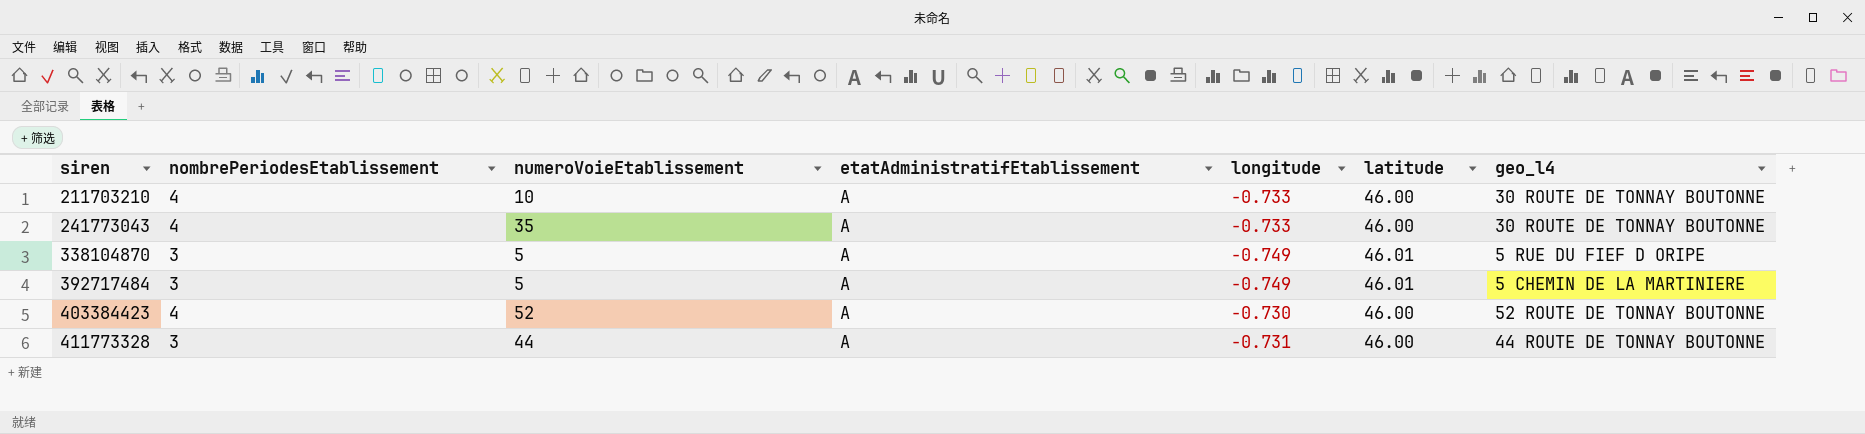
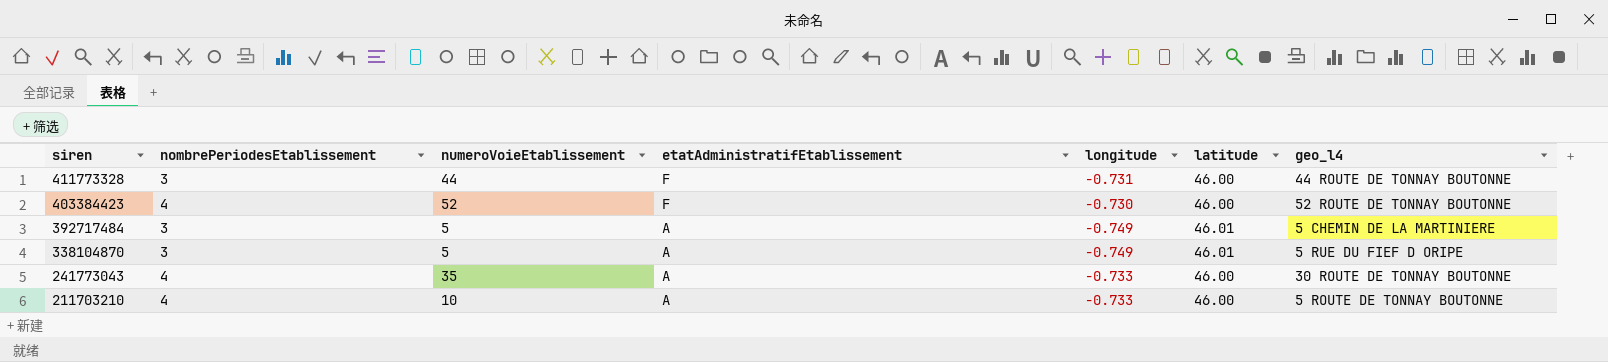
row order: siren ascending -> siren descending
411773328 | etatAdministratifEtablissement: A -> F
403384423 | etatAdministratifEtablissement: A -> F
211703210 | geo_l4: 30 ROUTE DE TONNAY BOUTONNE -> 5 ROUTE DE TONNAY BOUTONNE

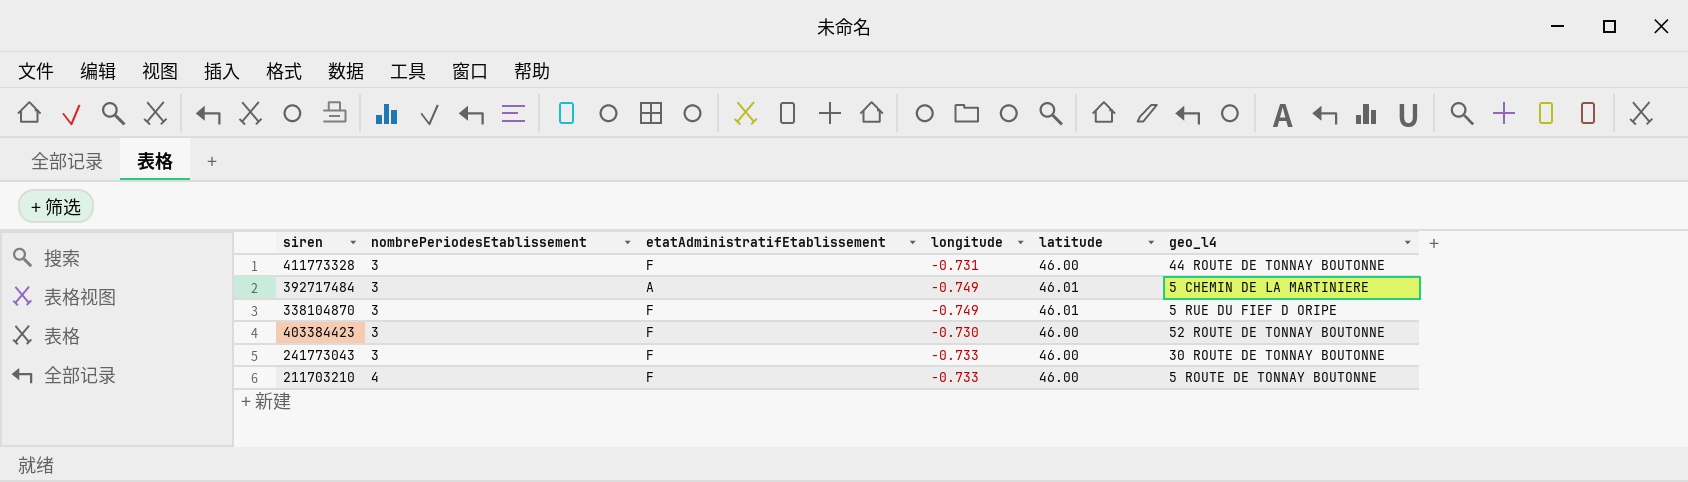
row order: siren descending -> nombrePeriodesEtablissement ascending
column numeroVoieEtablissement | position: 3 -> none
338104870 | etatAdministratifEtablissement: A -> F
403384423 | nombrePeriodesEtablissement: 4 -> 3
241773043 | nombrePeriodesEtablissement: 4 -> 3
241773043 | etatAdministratifEtablissement: A -> F
211703210 | etatAdministratifEtablissement: A -> F

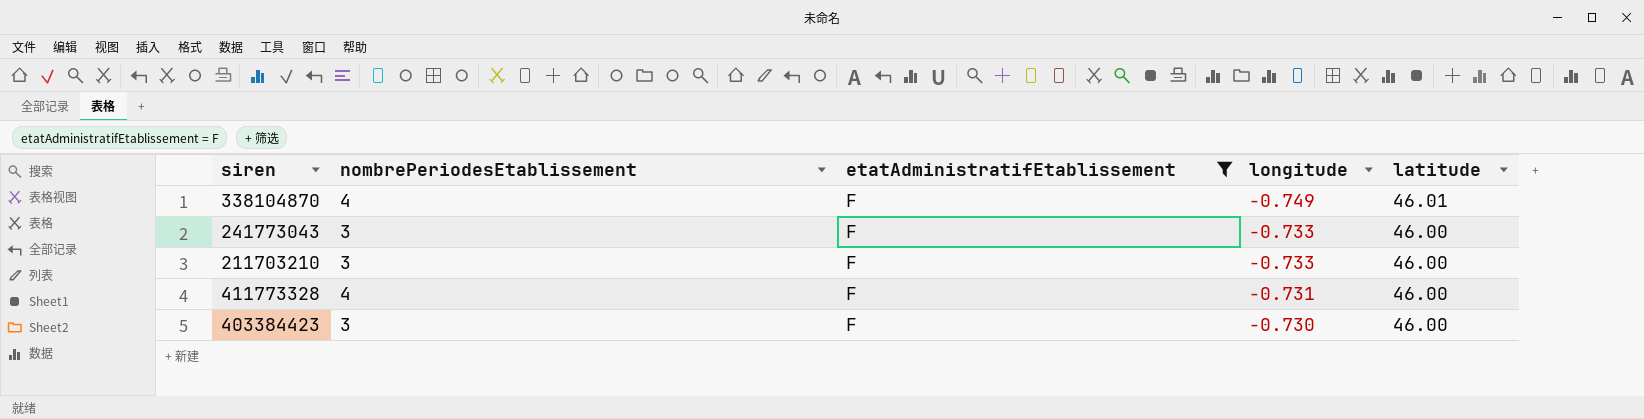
filter: none -> etatAdministratifEtablissement = F
row order: nombrePeriodesEtablissement ascending -> longitude ascending
column geo_l4 | position: 6 -> none
338104870 | nombrePeriodesEtablissement: 3 -> 4
211703210 | nombrePeriodesEtablissement: 4 -> 3
411773328 | nombrePeriodesEtablissement: 3 -> 4

